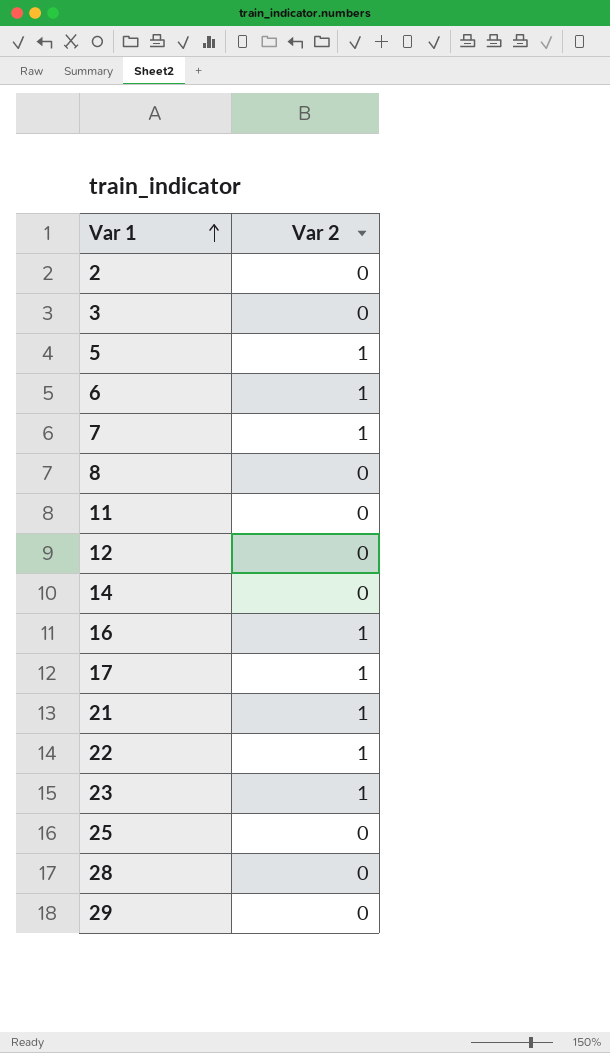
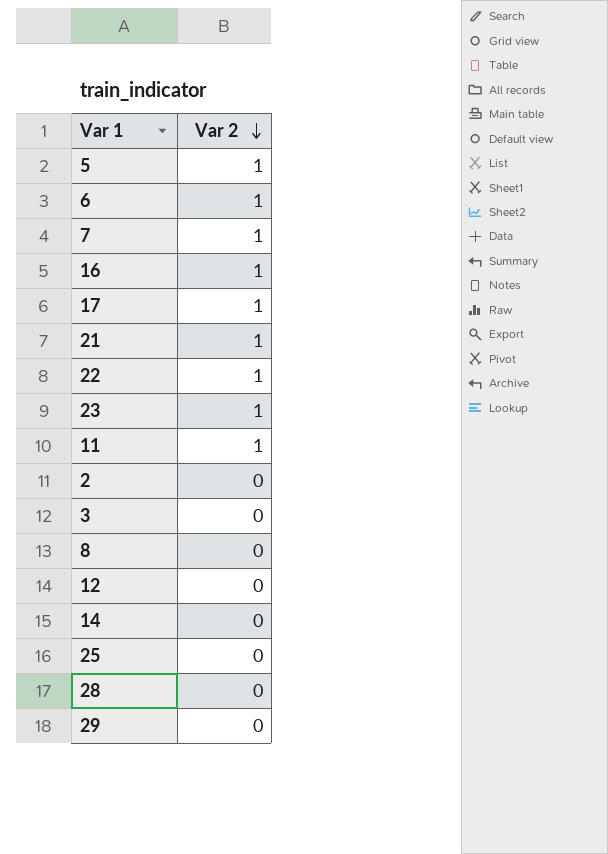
row order: Var 1 ascending -> Var 2 descending
11 | Var 2: 0 -> 1

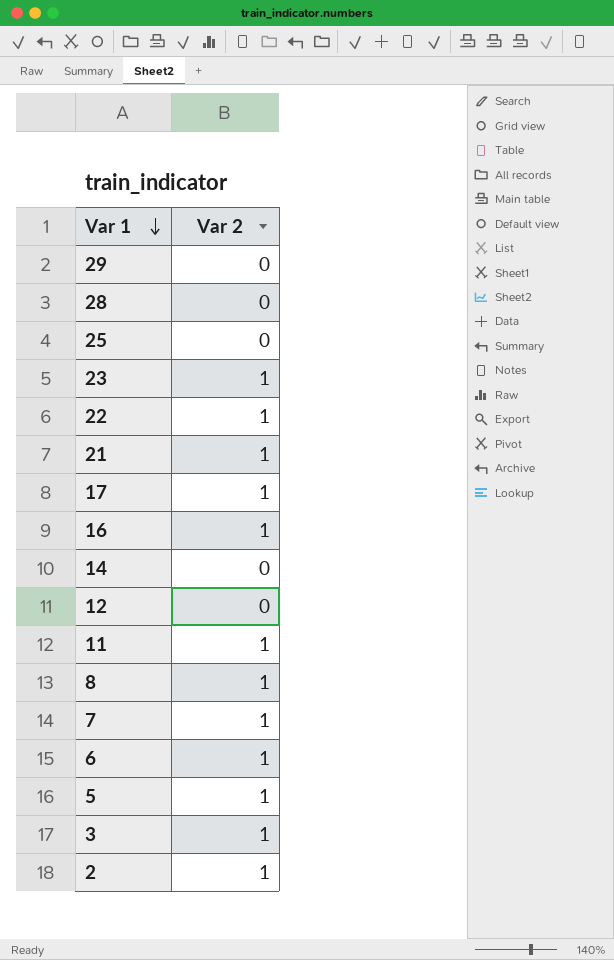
row order: Var 2 descending -> Var 1 descending
8 | Var 2: 0 -> 1
3 | Var 2: 0 -> 1
2 | Var 2: 0 -> 1

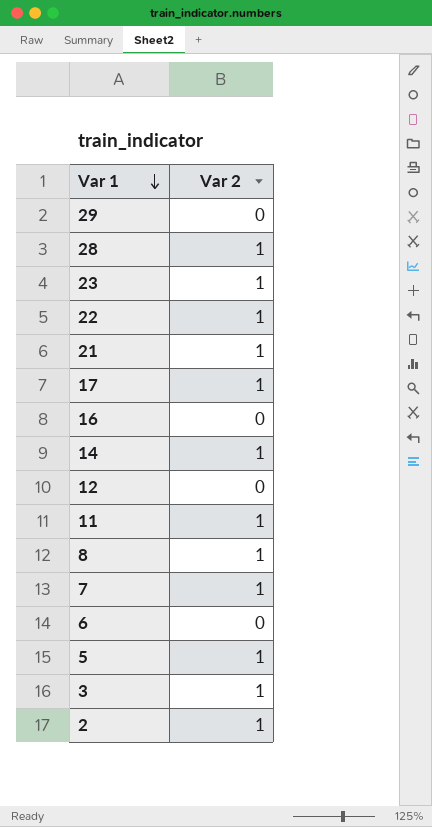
row 25: 0 -> none
28 | Var 2: 0 -> 1
16 | Var 2: 1 -> 0
14 | Var 2: 0 -> 1
6 | Var 2: 1 -> 0

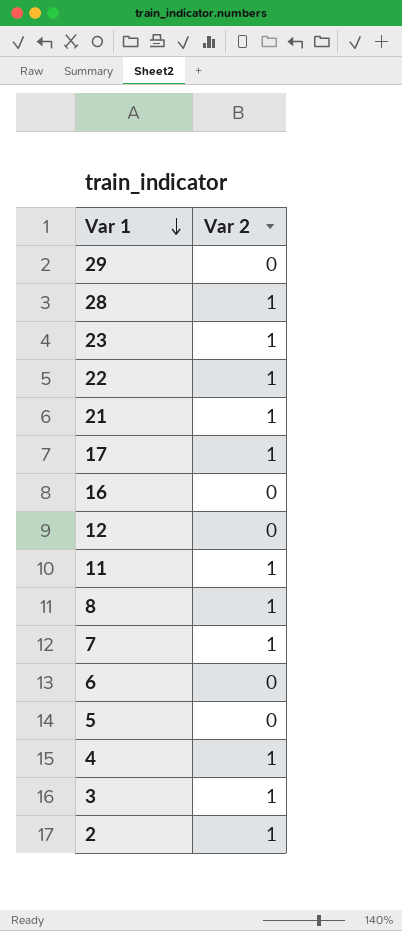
row 14: 1 -> none
5 | Var 2: 1 -> 0
row 4: none -> 1

